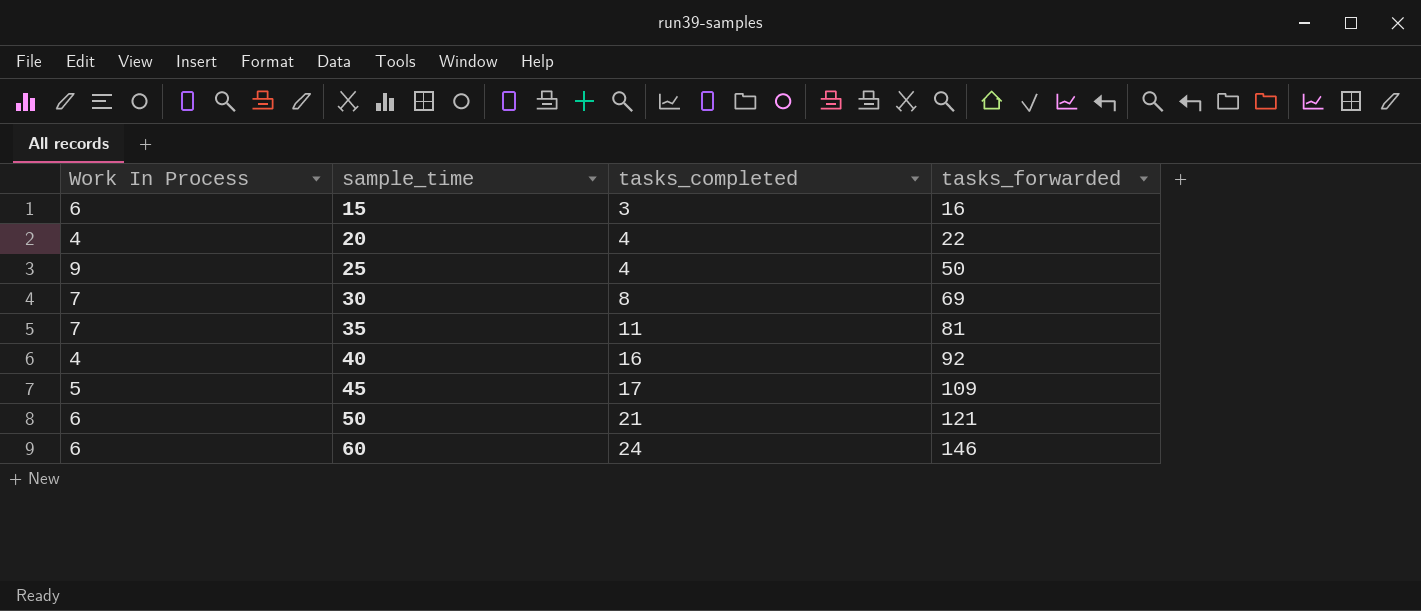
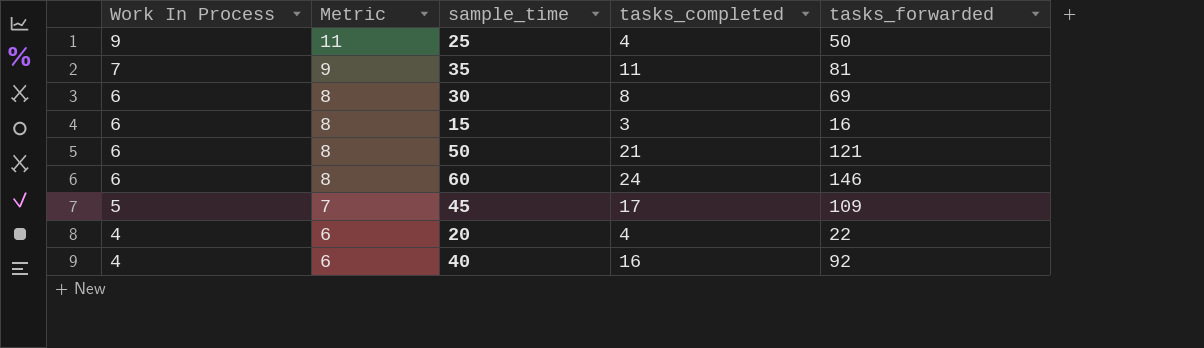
row order: sample_time ascending -> Work In Process descending
column Metric | formula: none -> [Work In Process] + 2
30 | Work In Process: 7 -> 6

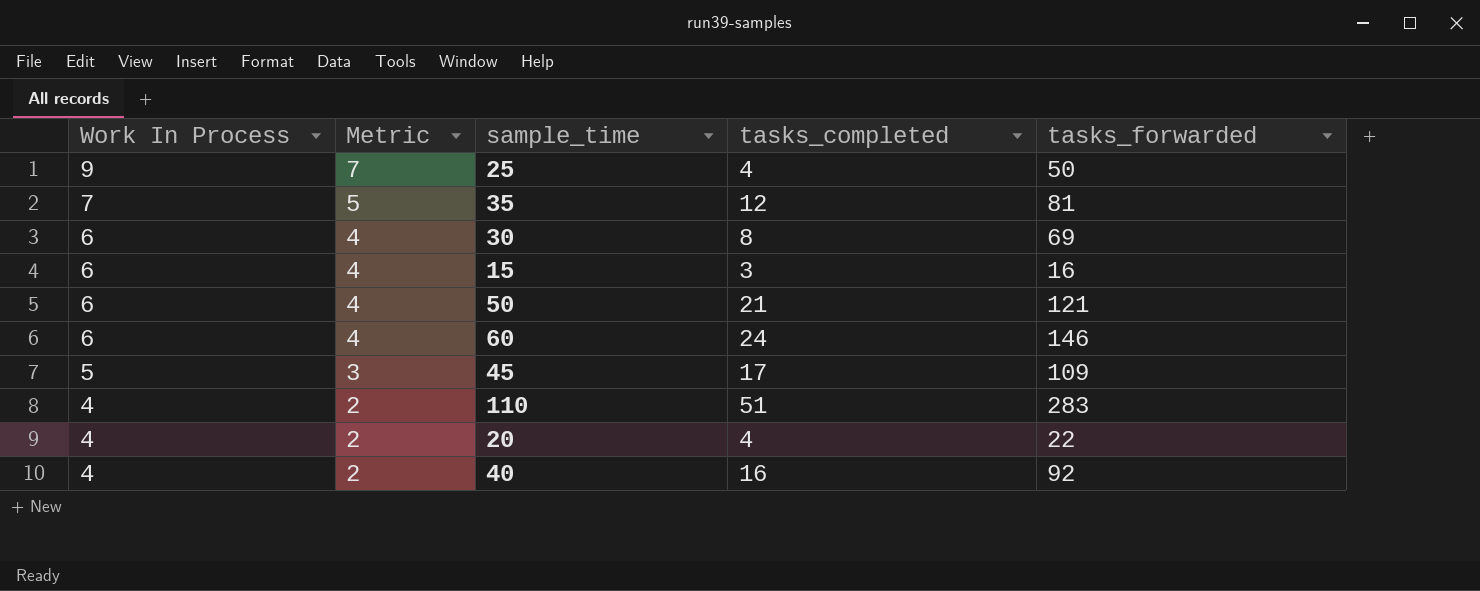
column Metric | formula: [Work In Process] + 2 -> [Work In Process] - 2
35 | tasks_completed: 11 -> 12
row 110: none -> 4 | 2 | 51 | 283

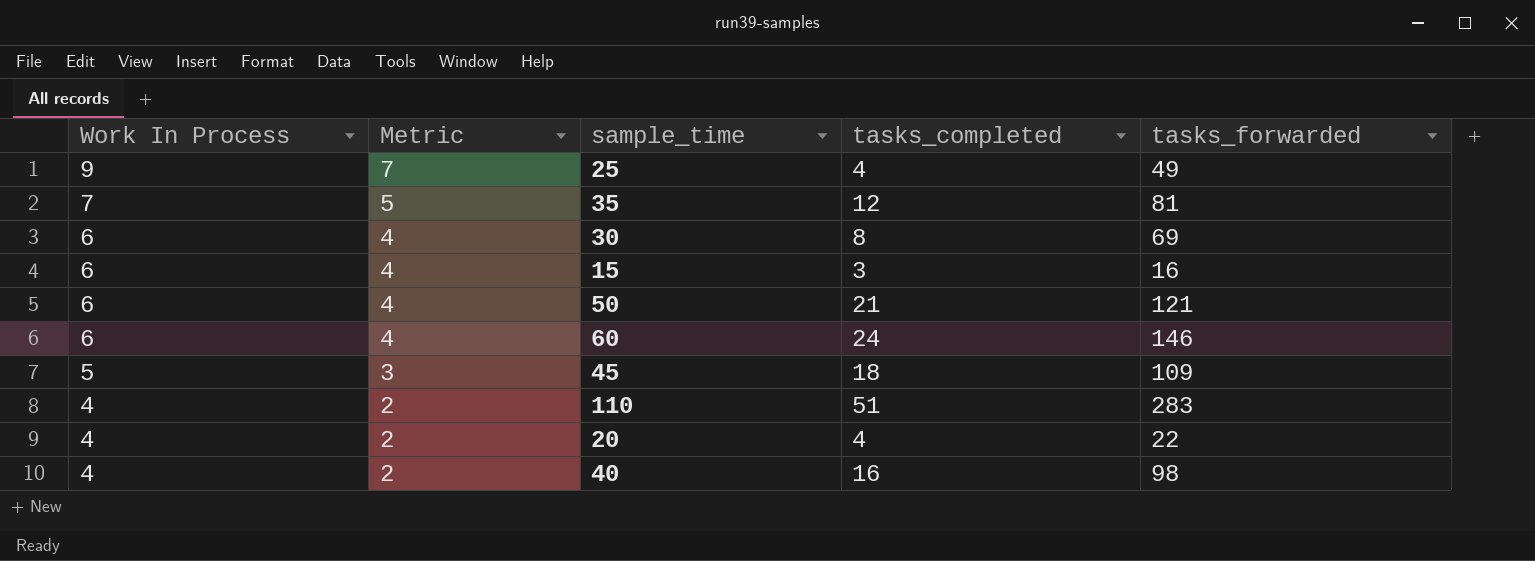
25 | tasks_forwarded: 50 -> 49
45 | tasks_completed: 17 -> 18
40 | tasks_forwarded: 92 -> 98

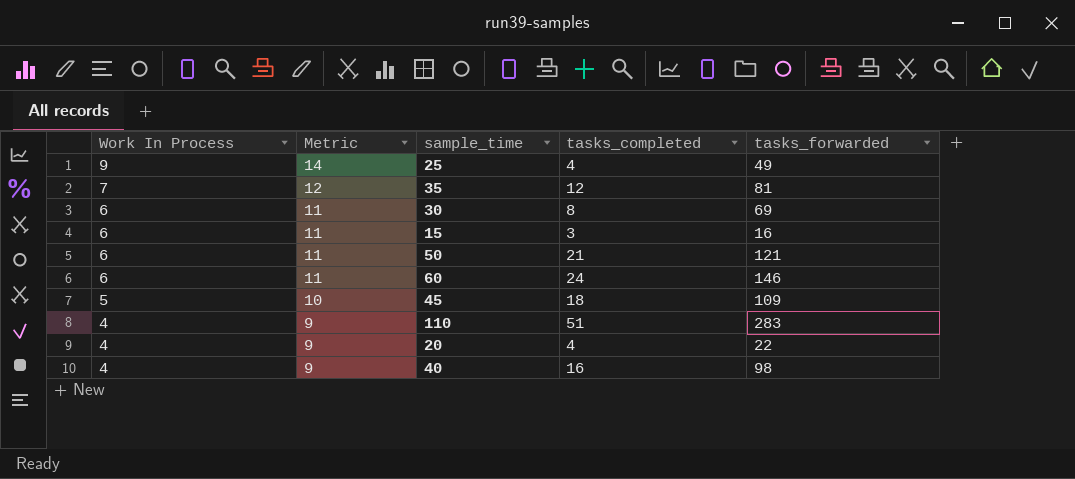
column Metric | formula: [Work In Process] - 2 -> [Work In Process] + 5

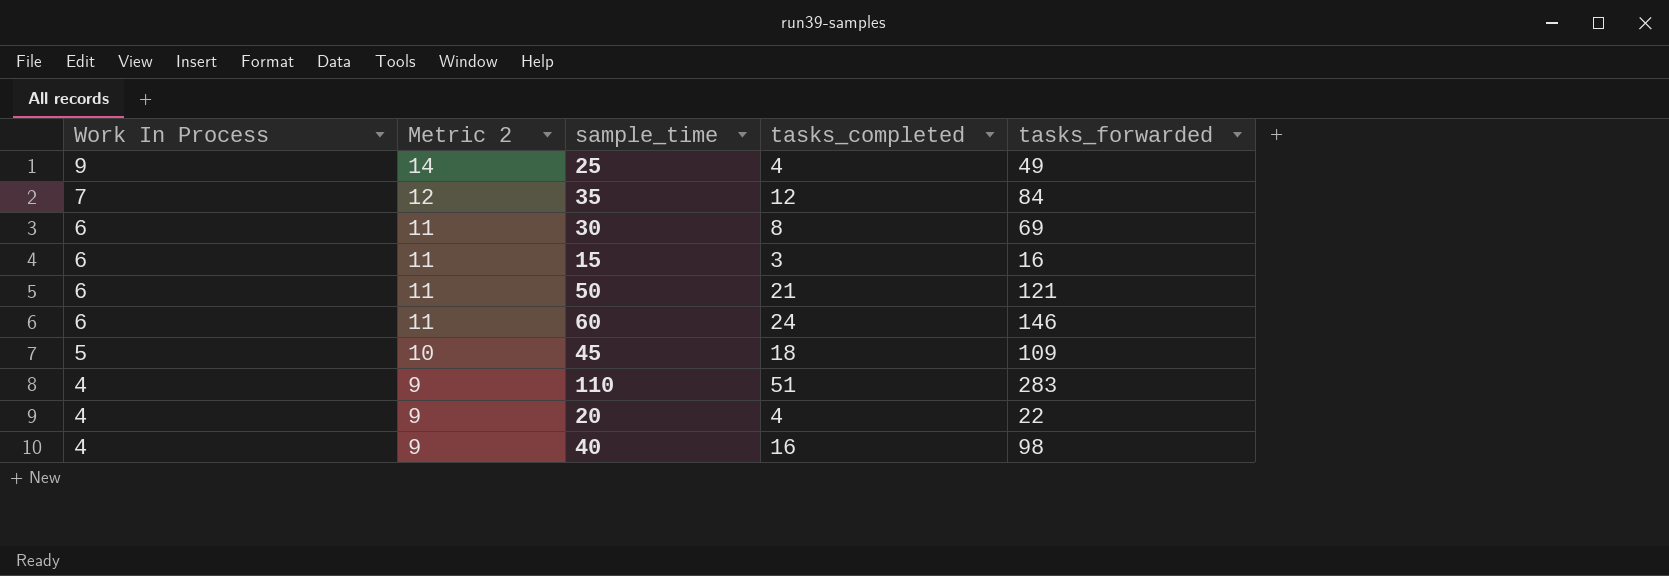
column name: Metric -> Metric 2
35 | tasks_forwarded: 81 -> 84

